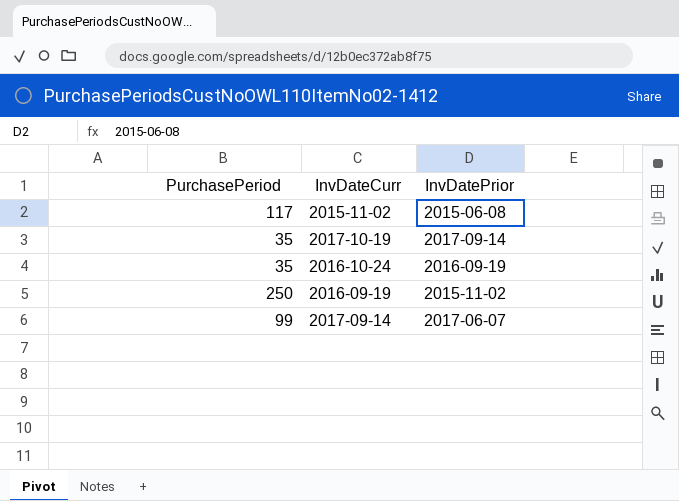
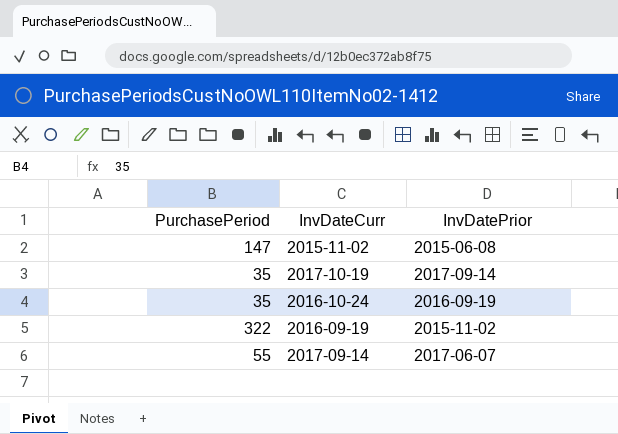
2015-11-02 | PurchasePeriod: 117 -> 147
2016-09-19 | PurchasePeriod: 250 -> 322
2017-09-14 | PurchasePeriod: 99 -> 55

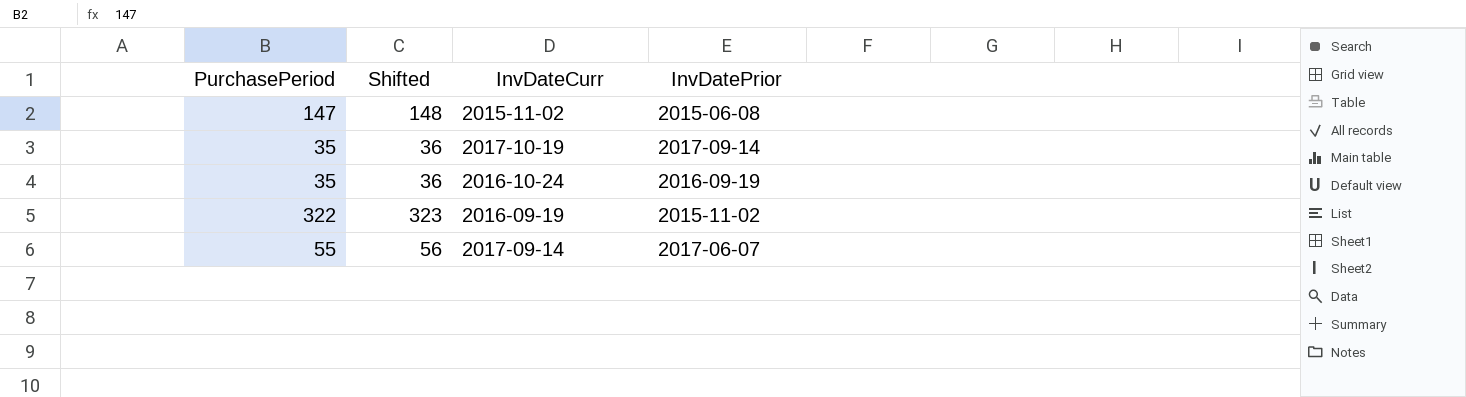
column Shifted | formula: none -> [PurchasePeriod] + 1

